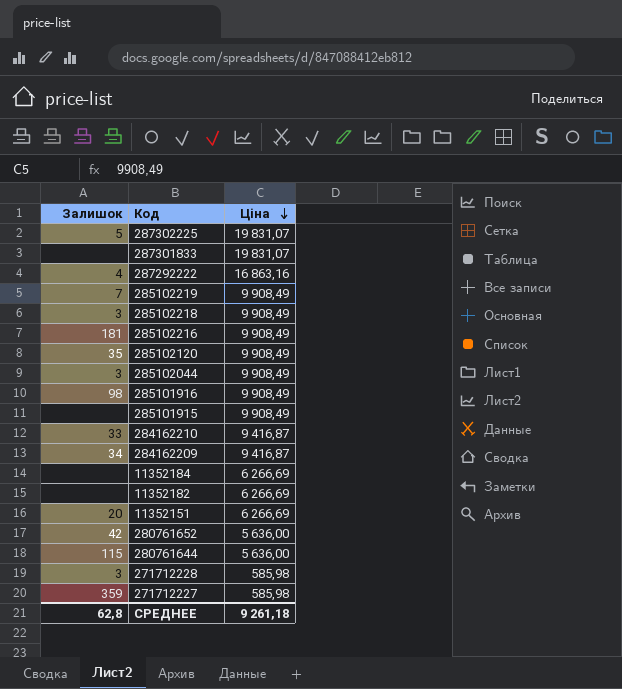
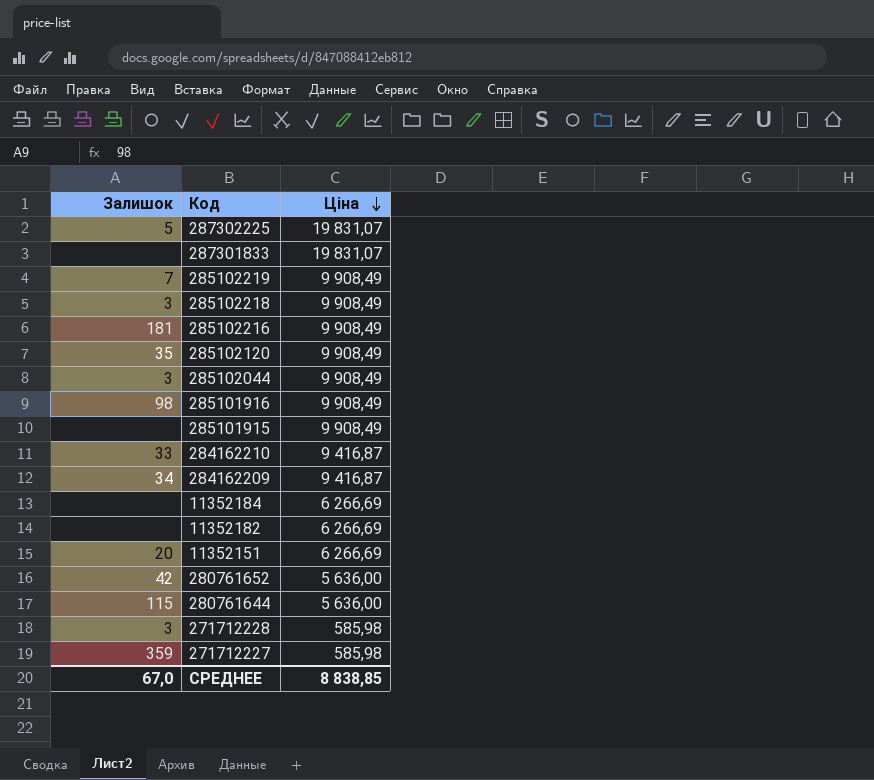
row 287292222: 4 | 16 863,16 -> none
СРЕДНЕЕ | Залишок: 62,8 -> 67,0
СРЕДНЕЕ | Ціна: 9 261,18 -> 8 838,85

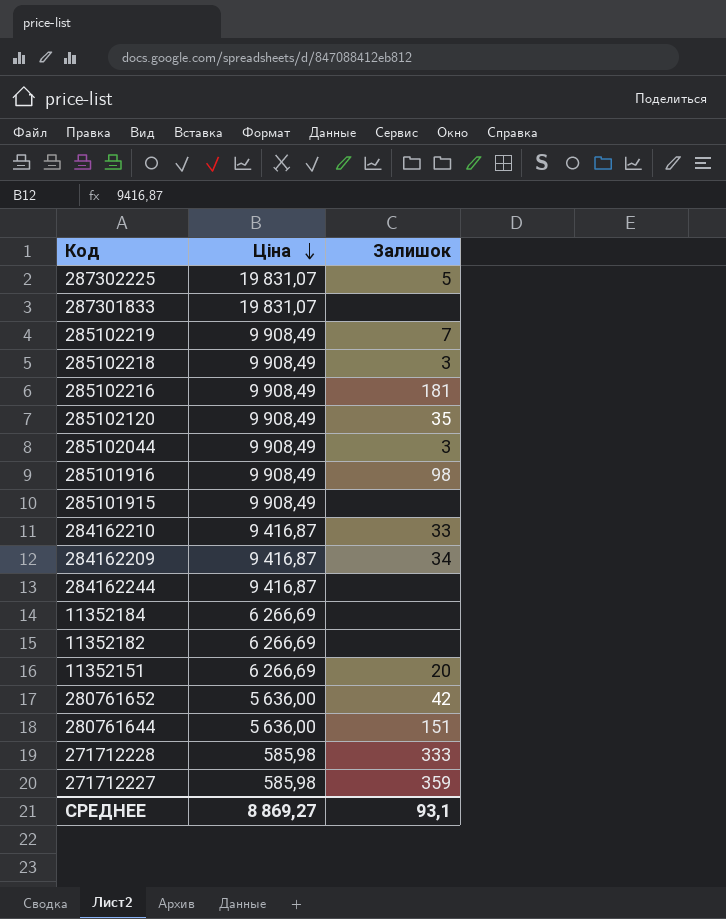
column Залишок | position: 1 -> 3
row 284162244: none -> 9 416,87 | none
280761644 | Залишок: 115 -> 151
271712228 | Залишок: 3 -> 333
СРЕДНЕЕ | Ціна: 8 838,85 -> 8 869,27
СРЕДНЕЕ | Залишок: 67,0 -> 93,1

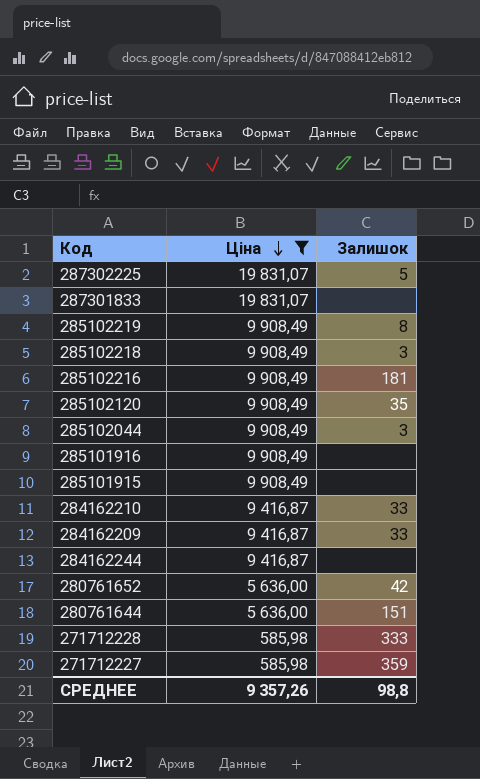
filter: none -> Ціна != 6 266,69
285102219 | Залишок: 7 -> 8
285101916 | Залишок: 98 -> none
284162209 | Залишок: 34 -> 33
СРЕДНЕЕ | Ціна: 8 869,27 -> 9 357,26
СРЕДНЕЕ | Залишок: 93,1 -> 98,8

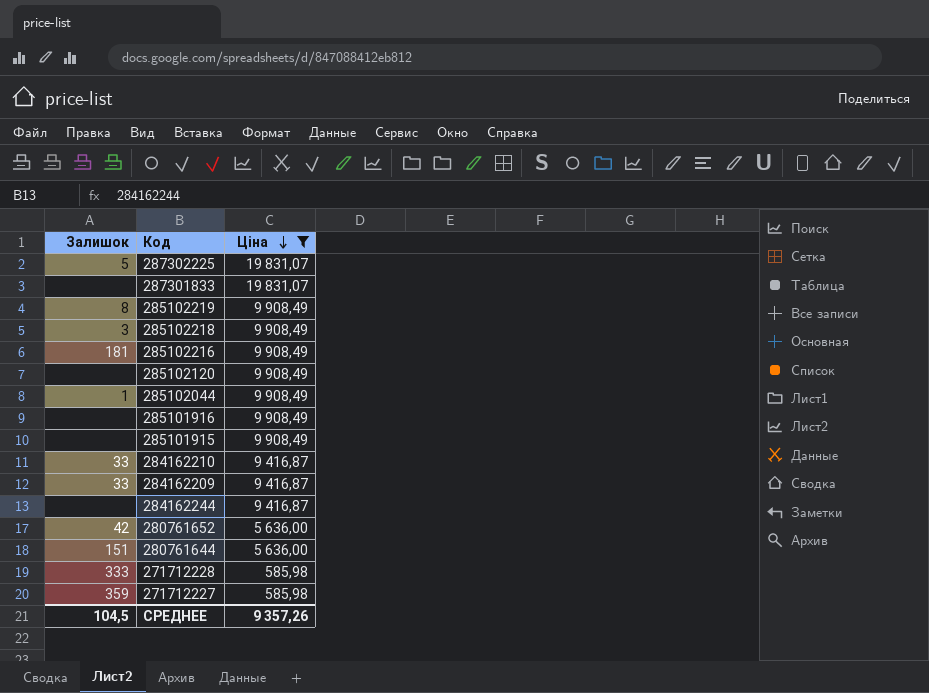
column Залишок | position: 3 -> 1
285102120 | Залишок: 35 -> none
285102044 | Залишок: 3 -> 1
СРЕДНЕЕ | Залишок: 98,8 -> 104,5

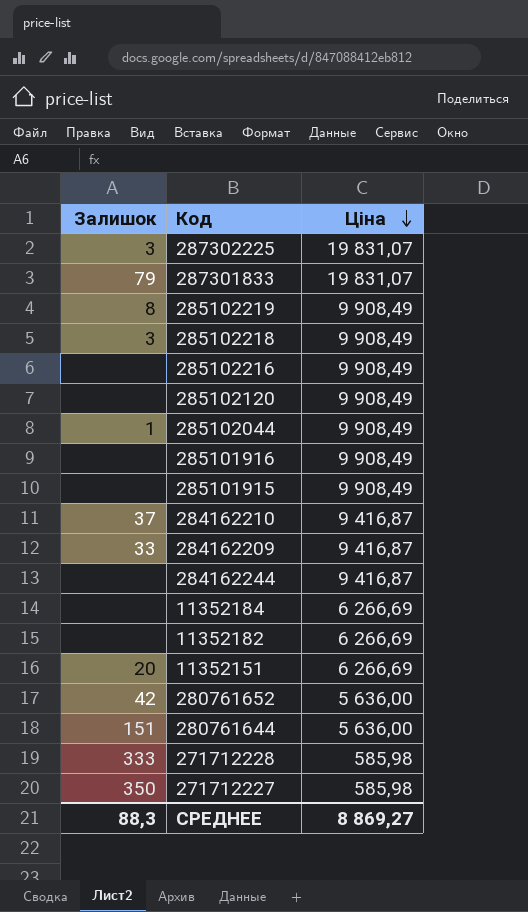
filter: Ціна != 6 266,69 -> none
287302225 | Залишок: 5 -> 3
287301833 | Залишок: none -> 79
285102216 | Залишок: 181 -> none
284162210 | Залишок: 33 -> 37
271712227 | Залишок: 359 -> 350
СРЕДНЕЕ | Залишок: 104,5 -> 88,3
СРЕДНЕЕ | Ціна: 9 357,26 -> 8 869,27

